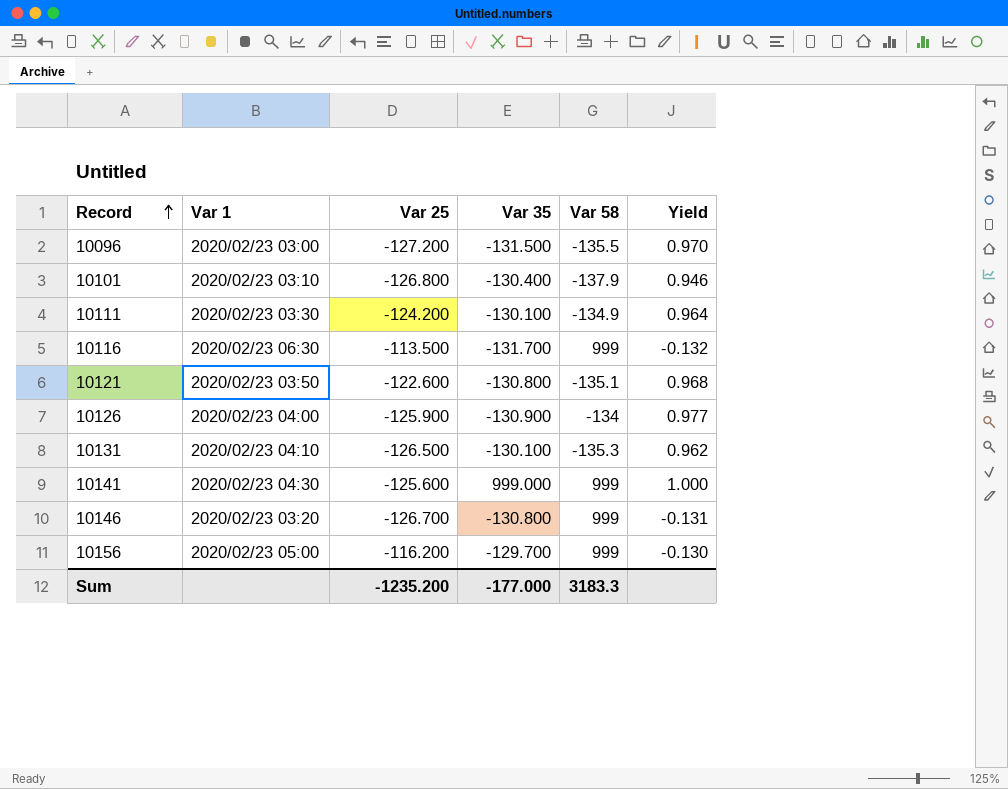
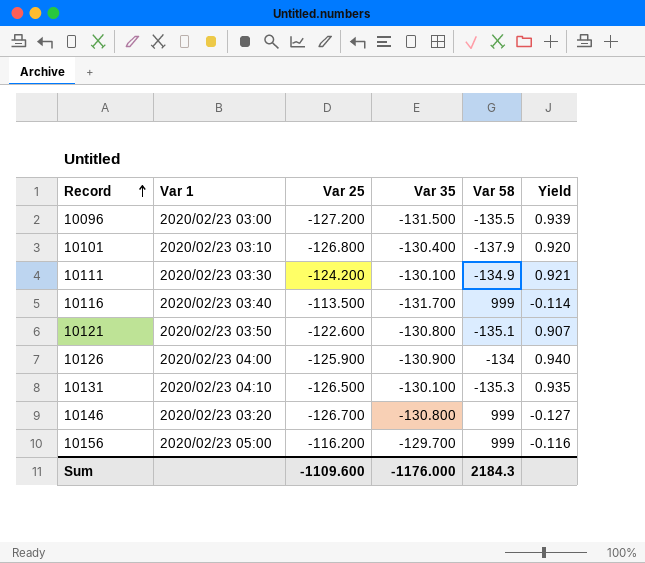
column Yield | formula: [Var 35] / [Var 58] -> [Var 25] / [Var 58]
row 10141: 2020/02/23 04:30 | -125.600 | 999.000 | 999 | 1.000 -> none
10116 | Var 1: 2020/02/23 06:30 -> 2020/02/23 03:40
Sum | Var 25: -1235.200 -> -1109.600
Sum | Var 35: -177.000 -> -1176.000
Sum | Var 58: 3183.3 -> 2184.3

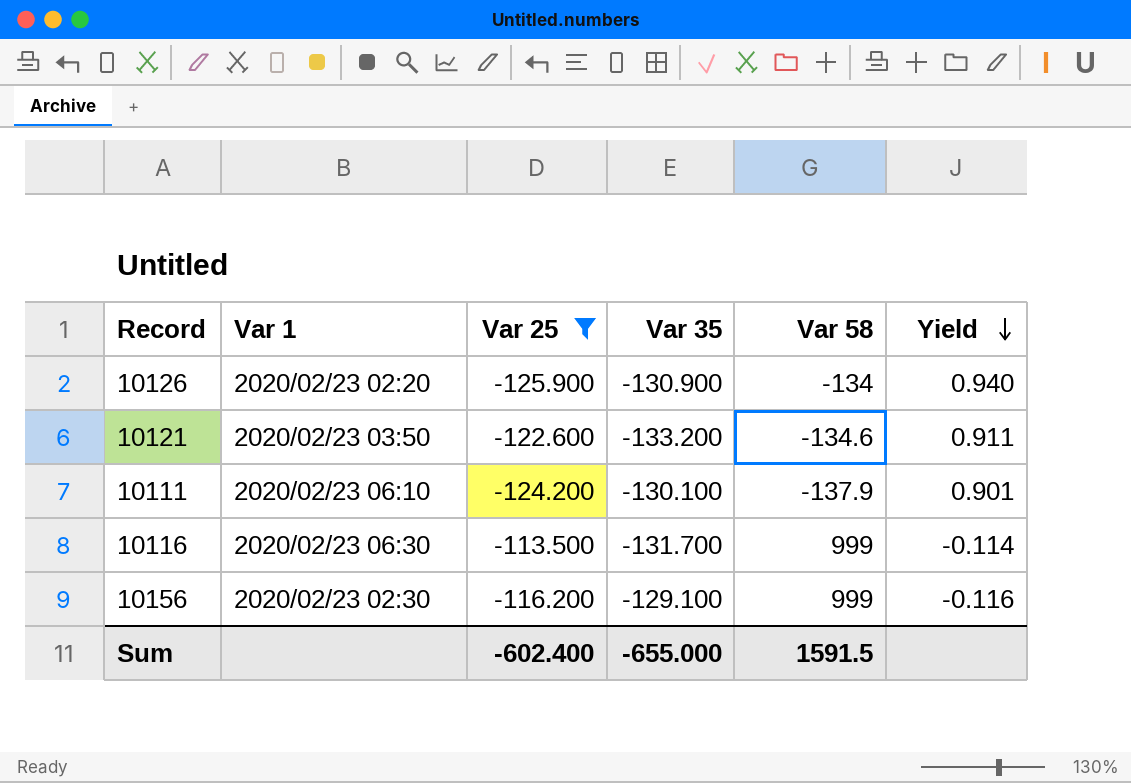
filter: none -> Var 25 >= -125.900
row order: Record ascending -> Yield descending
10126 | Var 1: 2020/02/23 04:00 -> 2020/02/23 02:20
10121 | Var 35: -130.800 -> -133.200
10121 | Var 58: -135.1 -> -134.6
10121 | Yield: 0.907 -> 0.911
10111 | Var 1: 2020/02/23 03:30 -> 2020/02/23 06:10
10111 | Var 58: -134.9 -> -137.9
10111 | Yield: 0.921 -> 0.901
10116 | Var 1: 2020/02/23 03:40 -> 2020/02/23 06:30
10156 | Var 1: 2020/02/23 05:00 -> 2020/02/23 02:30
10156 | Var 35: -129.700 -> -129.100
Sum | Var 25: -1109.600 -> -602.400
Sum | Var 35: -1176.000 -> -655.000
Sum | Var 58: 2184.3 -> 1591.5

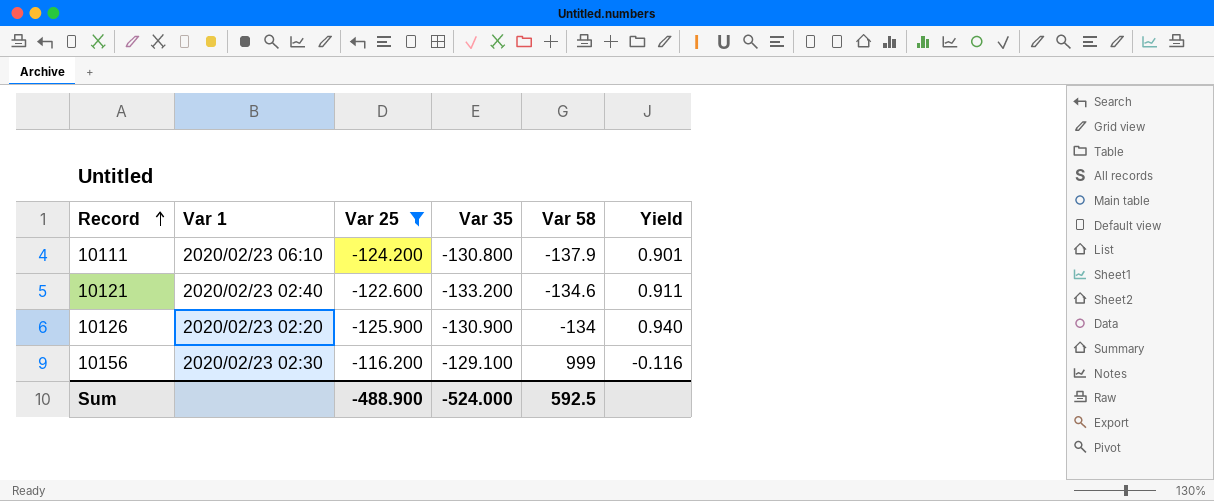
row order: Yield descending -> Record ascending
row 10116: 2020/02/23 06:30 | -113.500 | -131.700 | 999 | -0.114 -> none
10111 | Var 35: -130.100 -> -130.800
10121 | Var 1: 2020/02/23 03:50 -> 2020/02/23 02:40
Sum | Var 25: -602.400 -> -488.900
Sum | Var 35: -655.000 -> -524.000
Sum | Var 58: 1591.5 -> 592.5

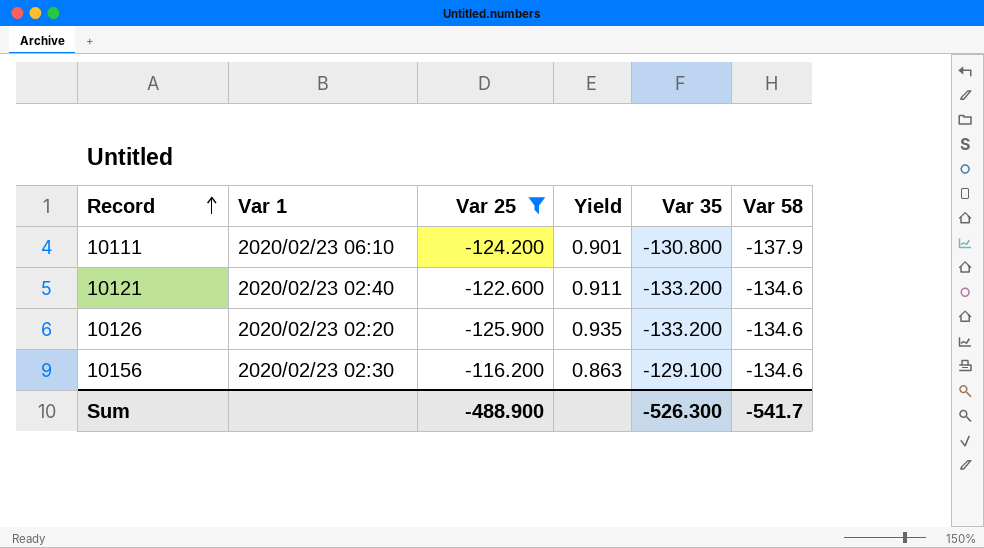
column Yield | position: 6 -> 4
10126 | Yield: 0.940 -> 0.935
10126 | Var 35: -130.900 -> -133.200
10126 | Var 58: -134 -> -134.6
10156 | Yield: -0.116 -> 0.863
10156 | Var 58: 999 -> -134.6
Sum | Var 35: -524.000 -> -526.300
Sum | Var 58: 592.5 -> -541.7

